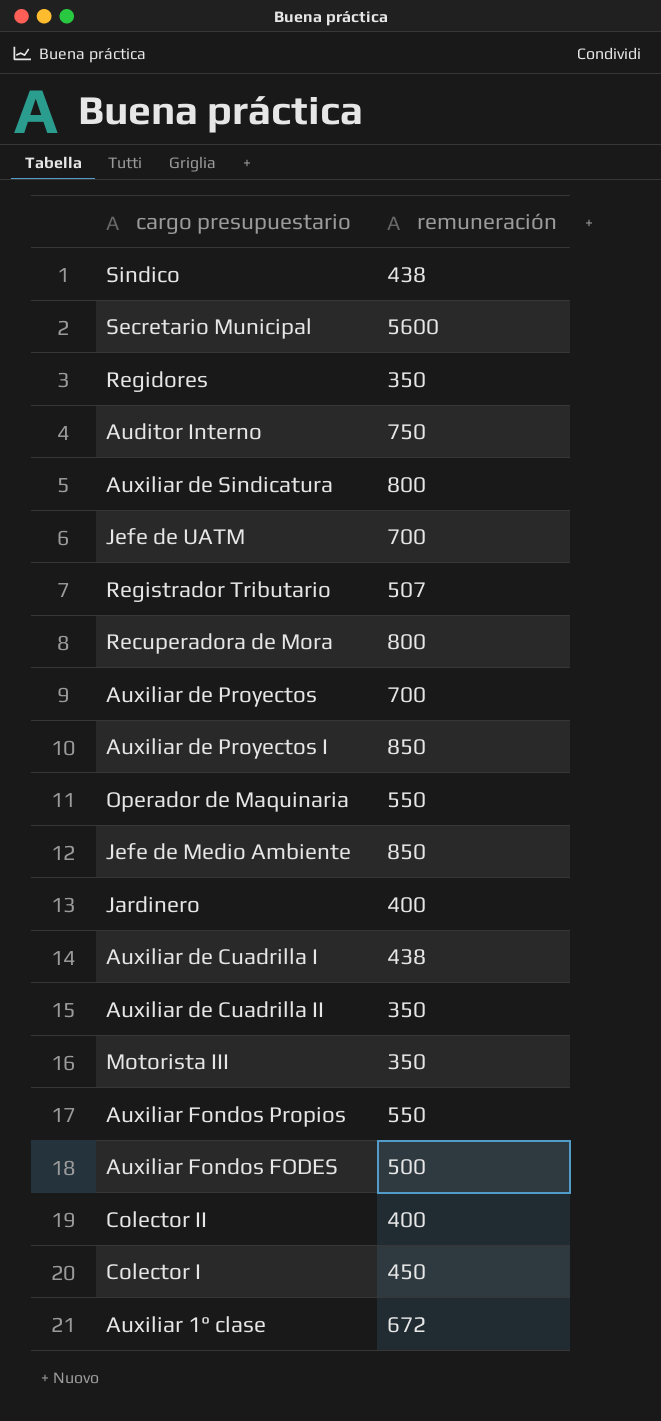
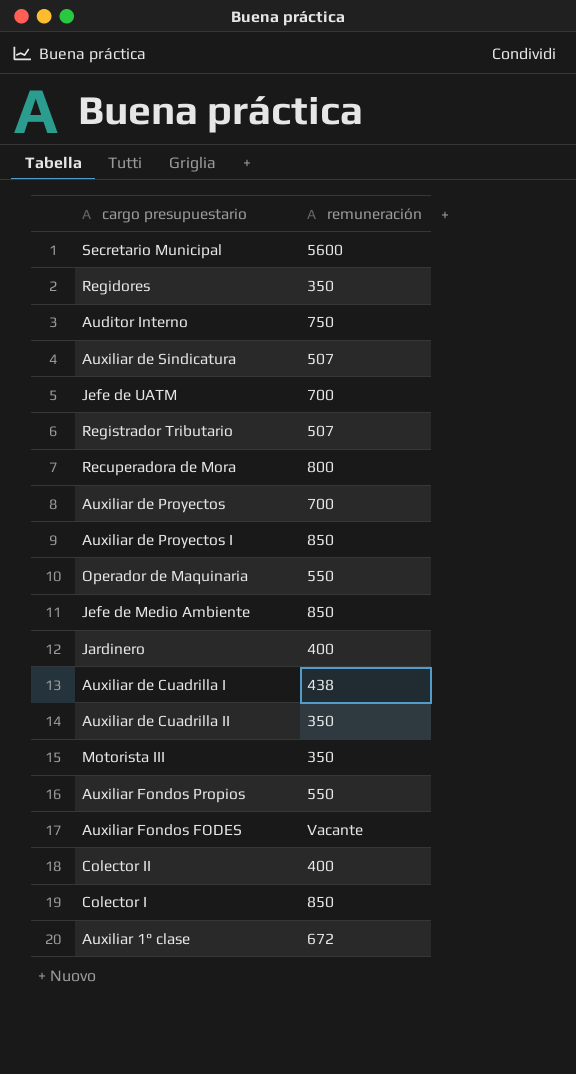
row Sindico: 438 -> none
Auxiliar de Sindicatura | remuneración: 800 -> 507
Auxiliar Fondos FODES | remuneración: 500 -> Vacante
Colector I | remuneración: 450 -> 850

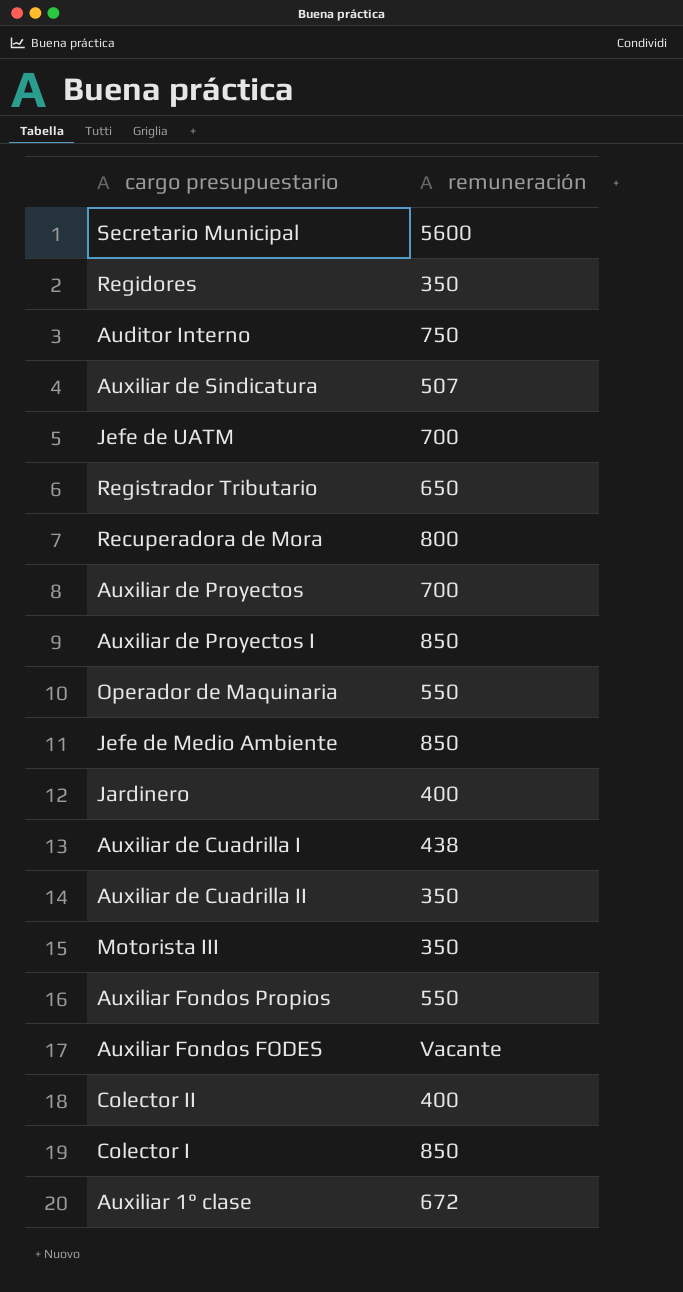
Registrador Tributario | remuneración: 507 -> 650

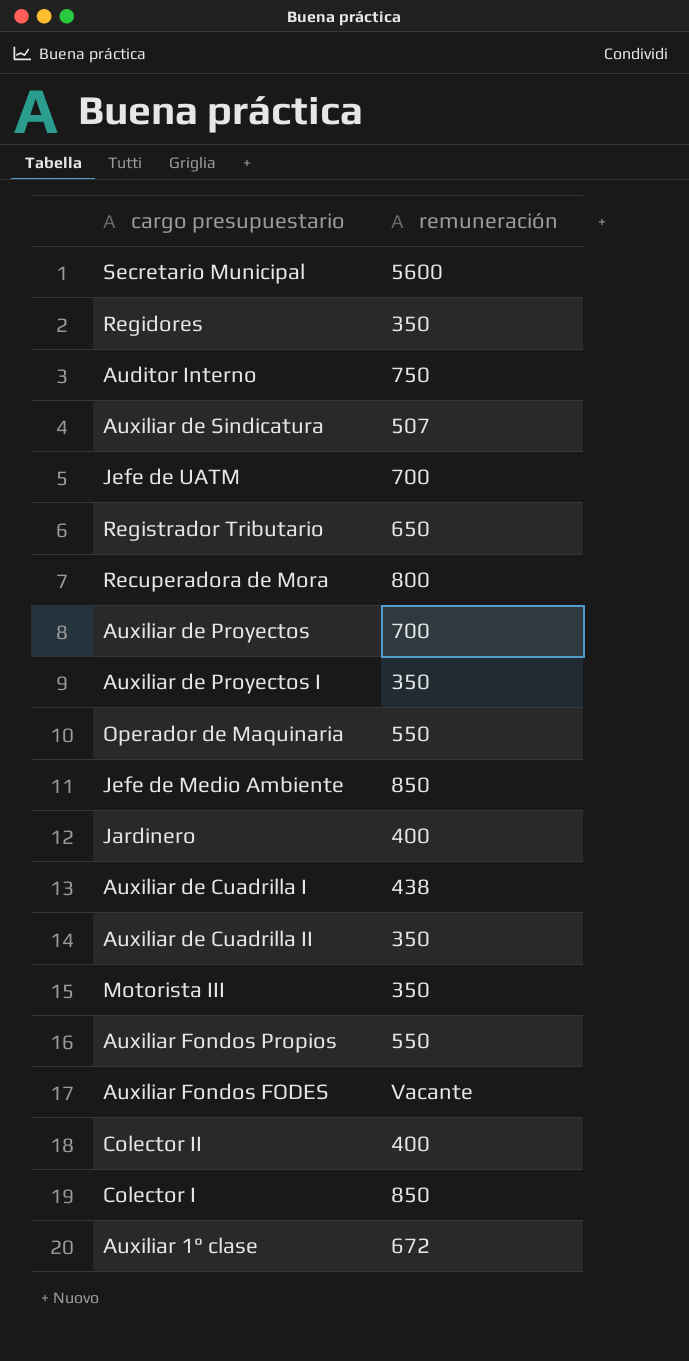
Auxiliar de Proyectos I | remuneración: 850 -> 350

